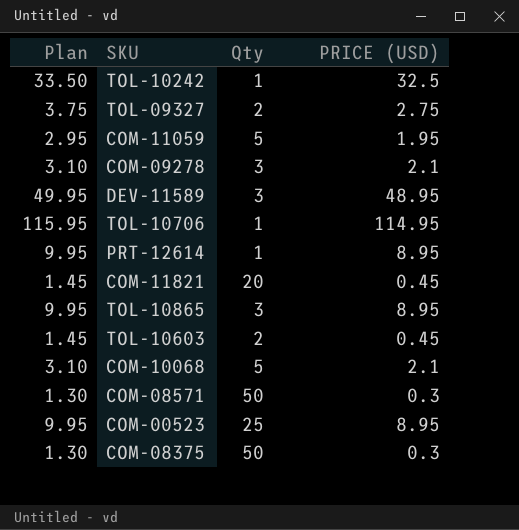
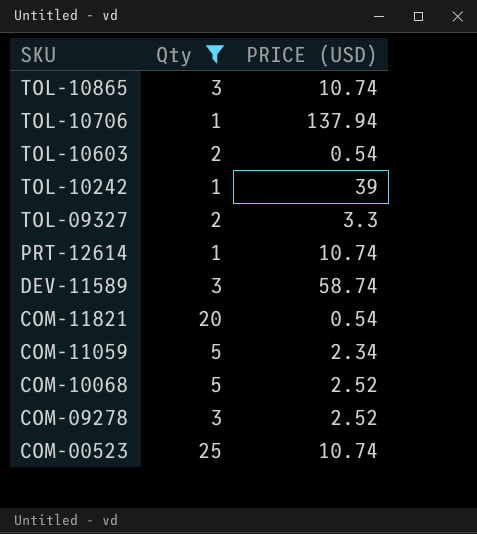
filter: none -> Qty != 50
row order: none -> SKU descending
column Plan | formula: [PRICE (USD)] + 1 -> none
TOL-10865 | PRICE (USD): 8.95 -> 10.74
TOL-10706 | PRICE (USD): 114.95 -> 137.94
TOL-10603 | PRICE (USD): 0.45 -> 0.54
TOL-10242 | PRICE (USD): 32.5 -> 39
TOL-09327 | PRICE (USD): 2.75 -> 3.3
PRT-12614 | PRICE (USD): 8.95 -> 10.74
DEV-11589 | PRICE (USD): 48.95 -> 58.74
COM-11821 | PRICE (USD): 0.45 -> 0.54
COM-11059 | PRICE (USD): 1.95 -> 2.34
COM-10068 | PRICE (USD): 2.1 -> 2.52
COM-09278 | PRICE (USD): 2.1 -> 2.52
COM-00523 | PRICE (USD): 8.95 -> 10.74

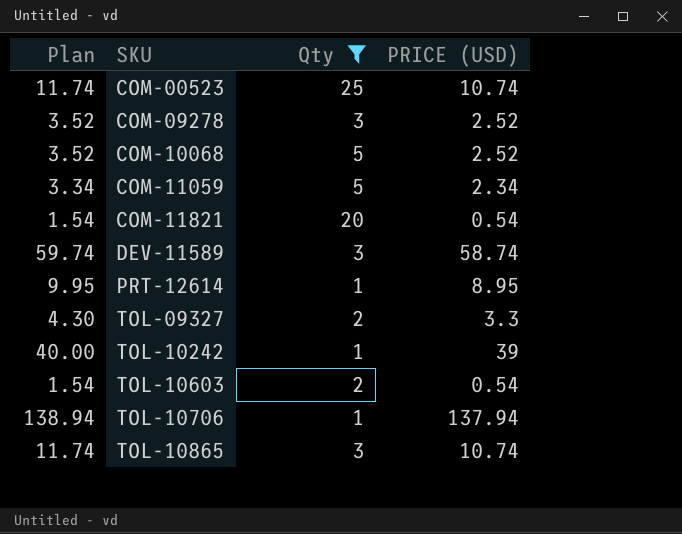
row order: SKU descending -> SKU ascending
column Plan | formula: none -> [PRICE (USD)] + 1
PRT-12614 | PRICE (USD): 10.74 -> 8.95

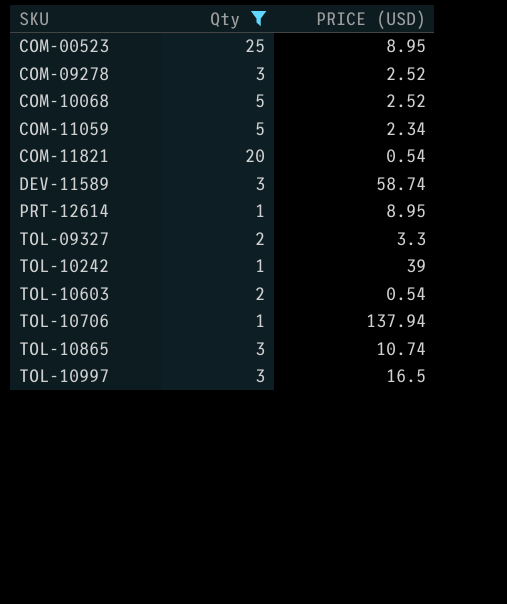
column Plan | formula: [PRICE (USD)] + 1 -> none
COM-00523 | PRICE (USD): 10.74 -> 8.95
row TOL-10997: none -> 3 | 16.5

